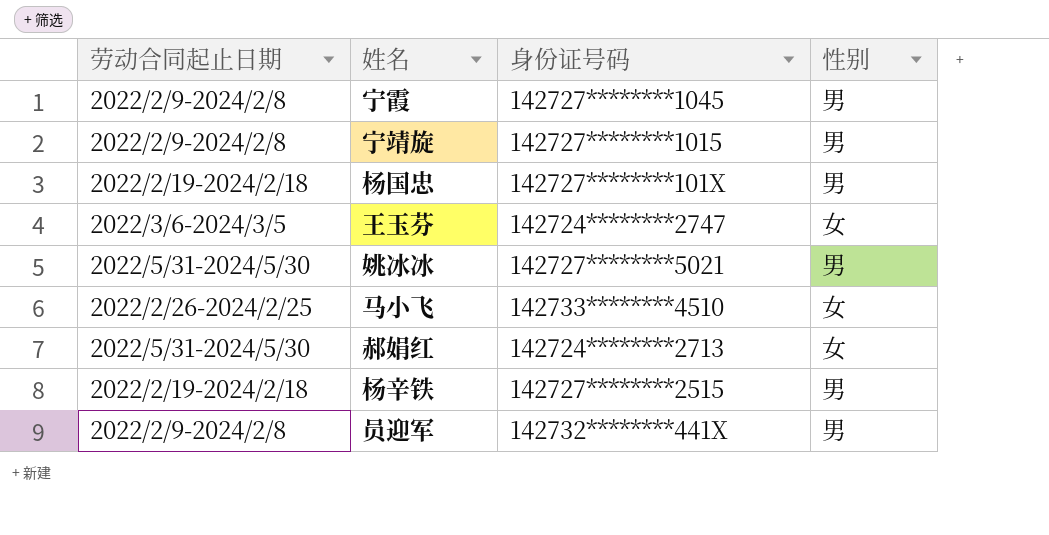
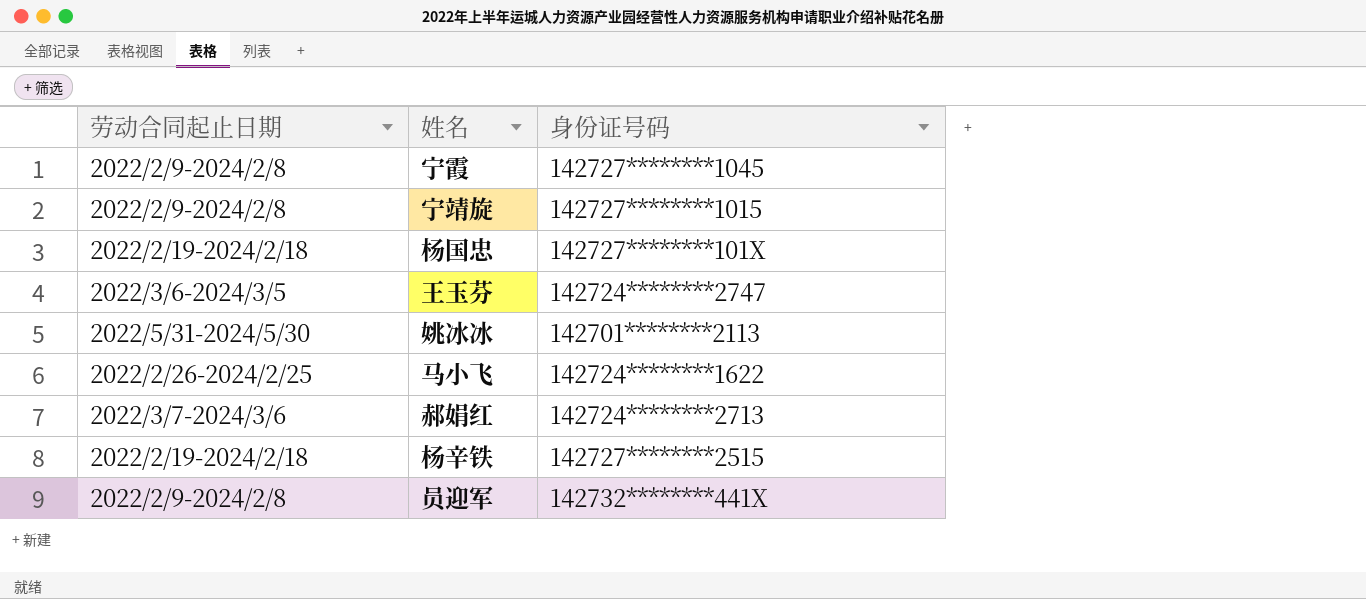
column 性别 | position: 4 -> none
姚冰冰 | 身份证号码: 142727********5021 -> 142701********2113
马小飞 | 身份证号码: 142733********4510 -> 142724********1622
郝娟红 | 劳动合同起止日期: 2022/5/31-2024/5/30 -> 2022/3/7-2024/3/6

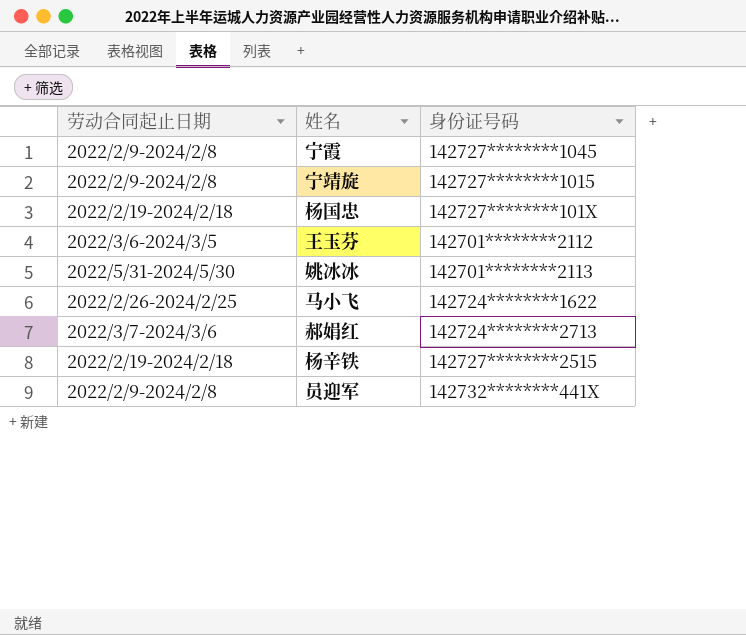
王玉芬 | 身份证号码: 142724********2747 -> 142701********2112

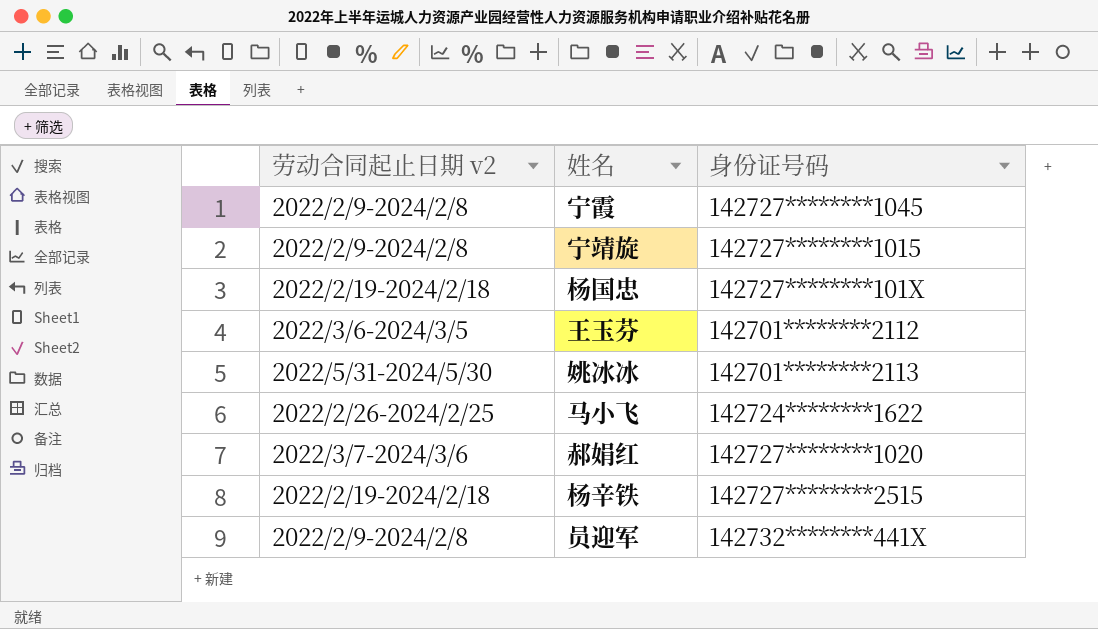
column name: 劳动合同起止日期 -> 劳动合同起止日期 v2
郝娟红 | 身份证号码: 142724********2713 -> 142727********1020

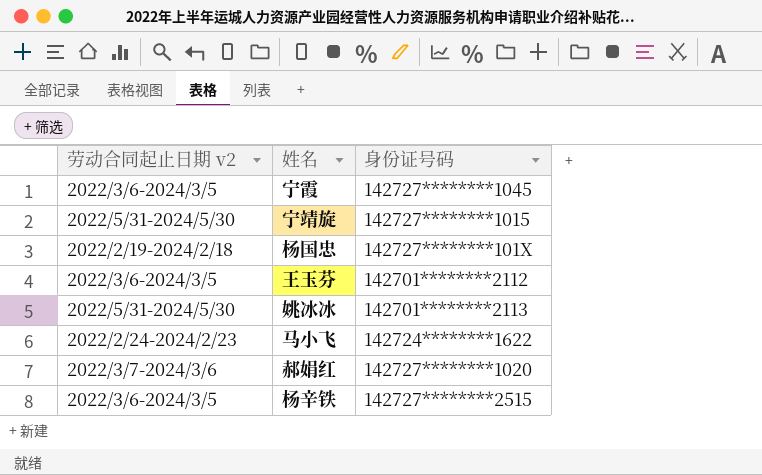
row 员迎军: 2022/2/9-2024/2/8 | 142732********441X -> none
宁霞 | 劳动合同起止日期 v2: 2022/2/9-2024/2/8 -> 2022/3/6-2024/3/5
宁靖旋 | 劳动合同起止日期 v2: 2022/2/9-2024/2/8 -> 2022/5/31-2024/5/30
马小飞 | 劳动合同起止日期 v2: 2022/2/26-2024/2/25 -> 2022/2/24-2024/2/23
杨辛铁 | 劳动合同起止日期 v2: 2022/2/19-2024/2/18 -> 2022/3/6-2024/3/5

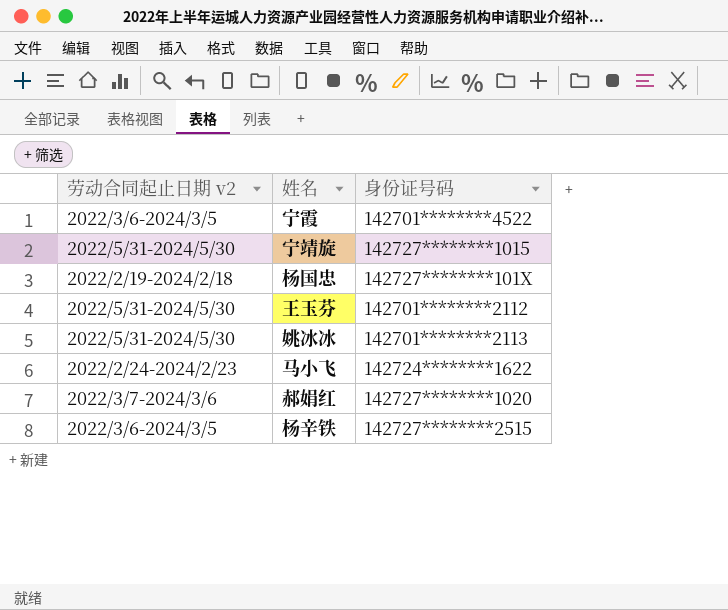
宁霞 | 身份证号码: 142727********1045 -> 142701********4522
王玉芬 | 劳动合同起止日期 v2: 2022/3/6-2024/3/5 -> 2022/5/31-2024/5/30

